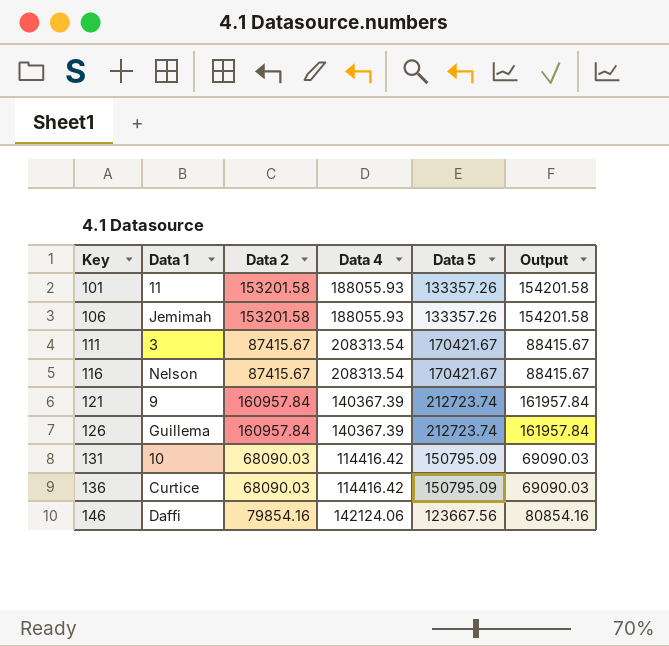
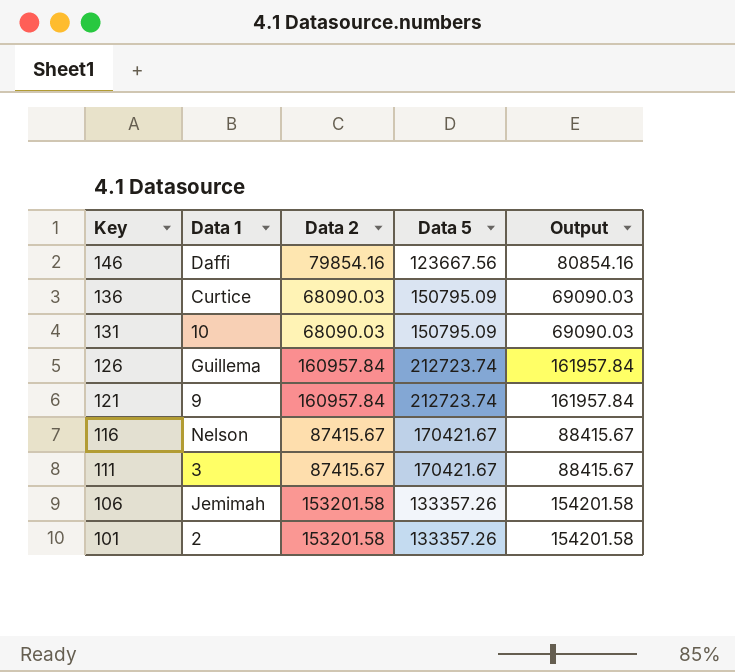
row order: Key ascending -> Key descending
column Data 4 | position: 4 -> none
101 | Data 1: 11 -> 2

